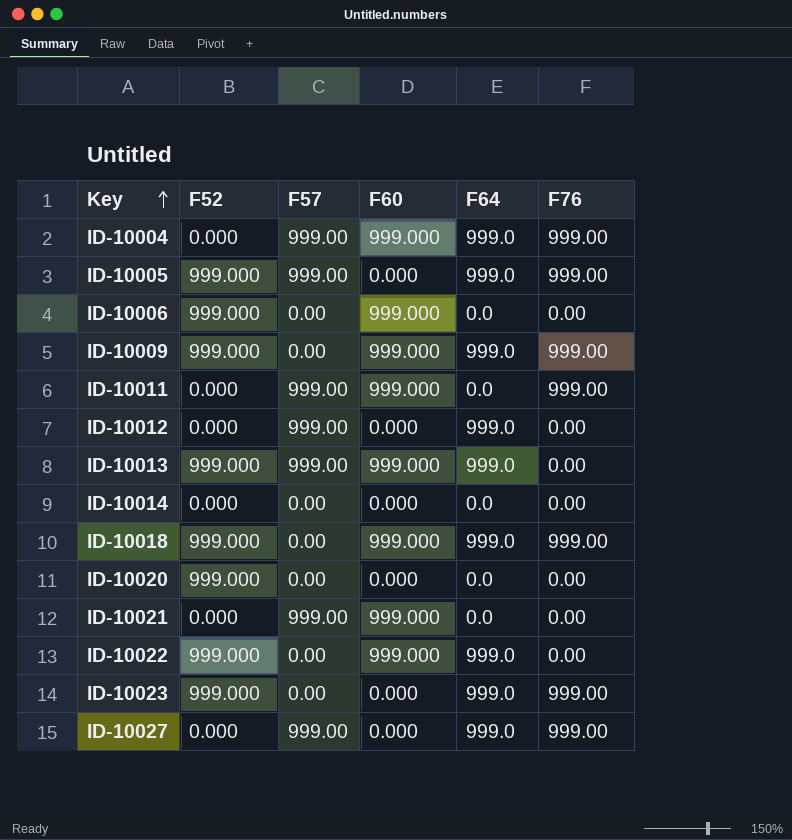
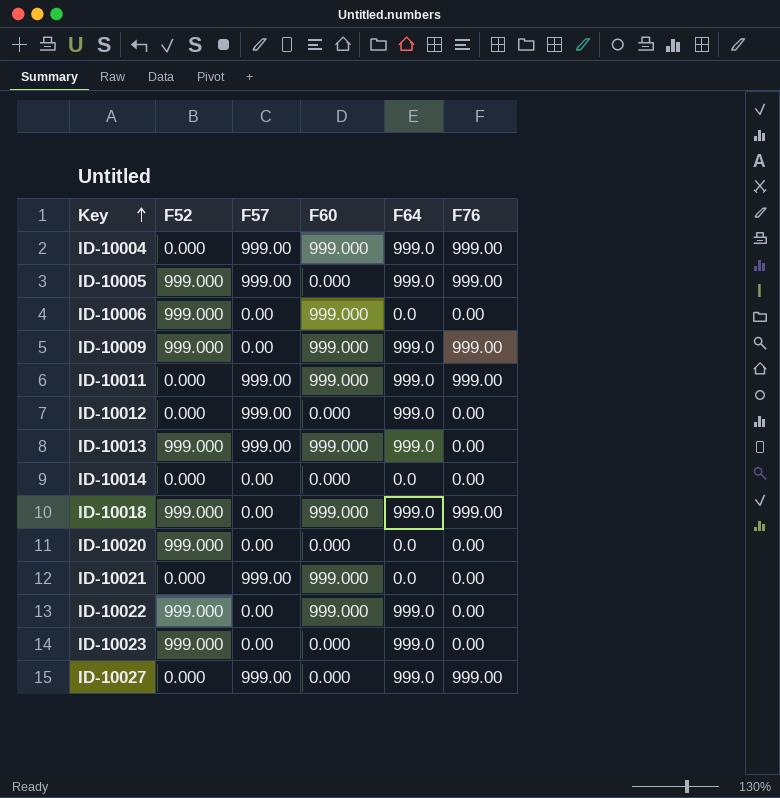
ID-10011 | F64: 0.0 -> 999.0
ID-10023 | F76: 999.00 -> 0.00

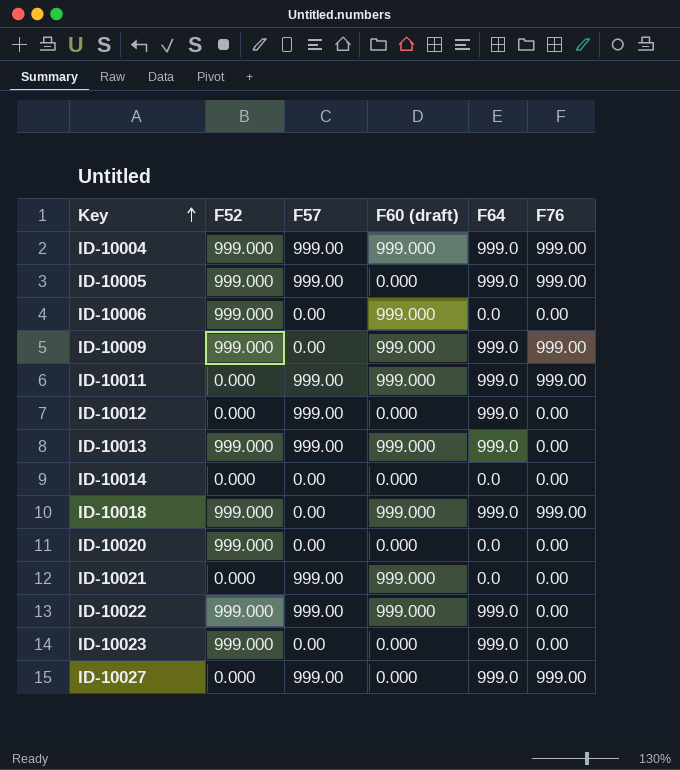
column name: F60 -> F60 (draft)
ID-10004 | F52: 0.000 -> 999.000
ID-10022 | F57: 0.00 -> 999.00

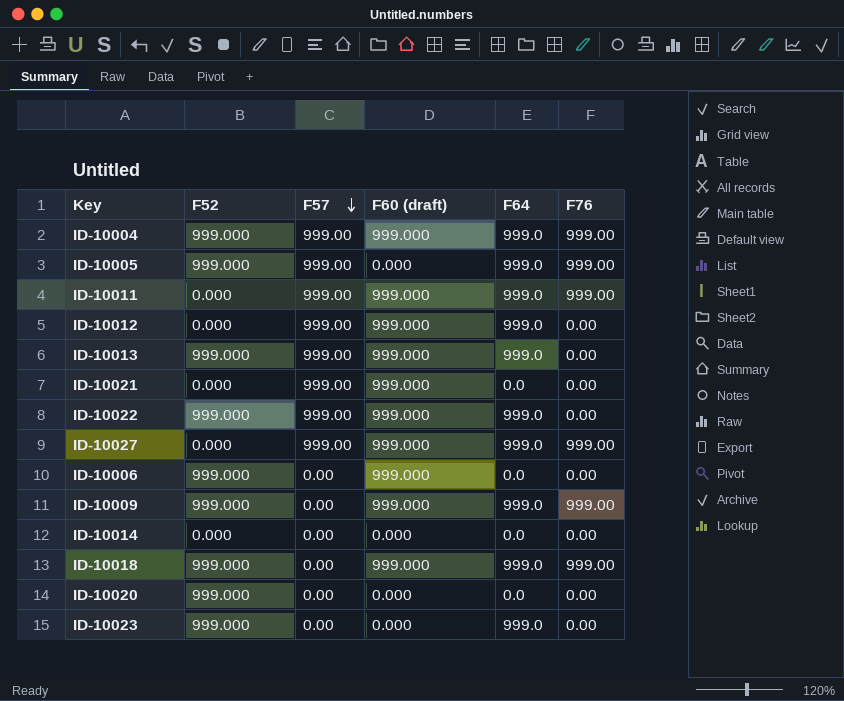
row order: Key ascending -> F57 descending
ID-10012 | F60 (draft): 0.000 -> 999.000
ID-10027 | F60 (draft): 0.000 -> 999.000

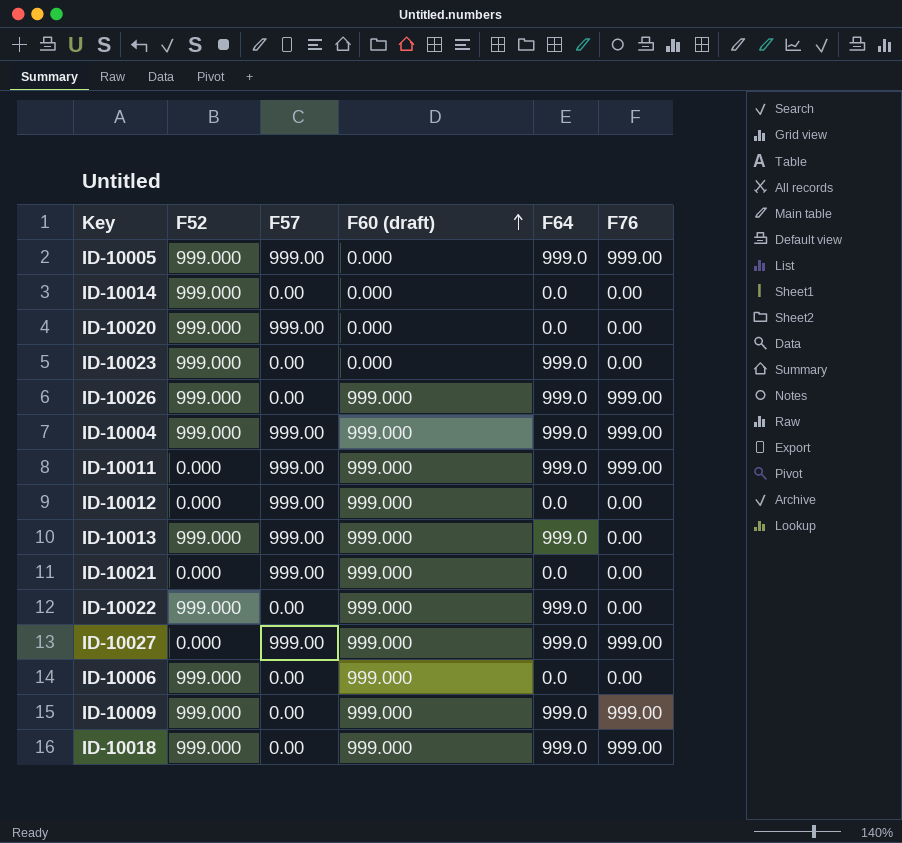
row order: F57 descending -> F60 (draft) ascending
ID-10014 | F52: 0.000 -> 999.000
ID-10020 | F57: 0.00 -> 999.00
row ID-10026: none -> 999.000 | 0.00 | 999.000 | 999.0 | 999.00
ID-10012 | F64: 999.0 -> 0.0
ID-10022 | F57: 999.00 -> 0.00

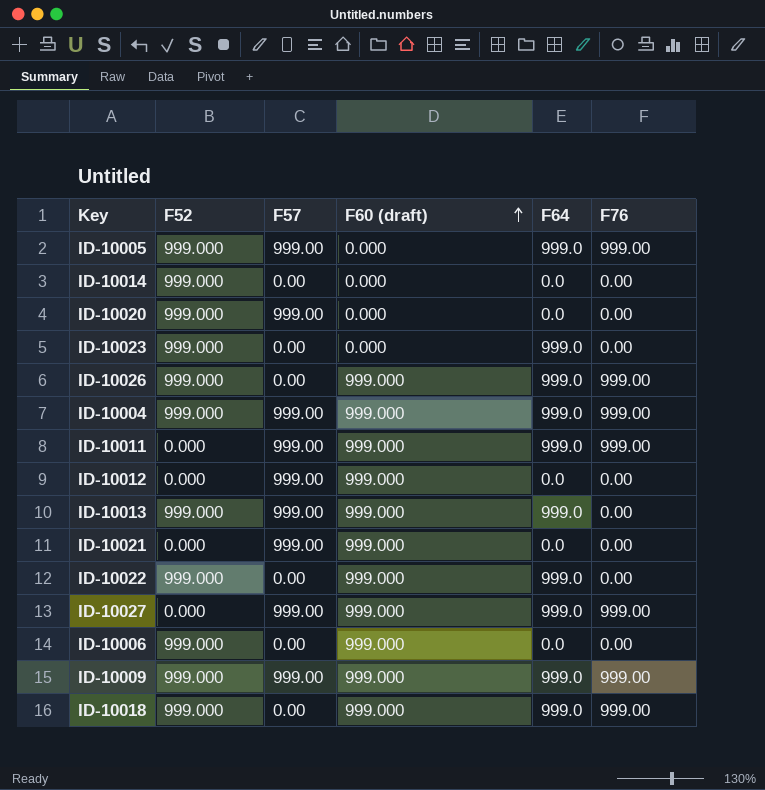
ID-10009 | F57: 0.00 -> 999.00

